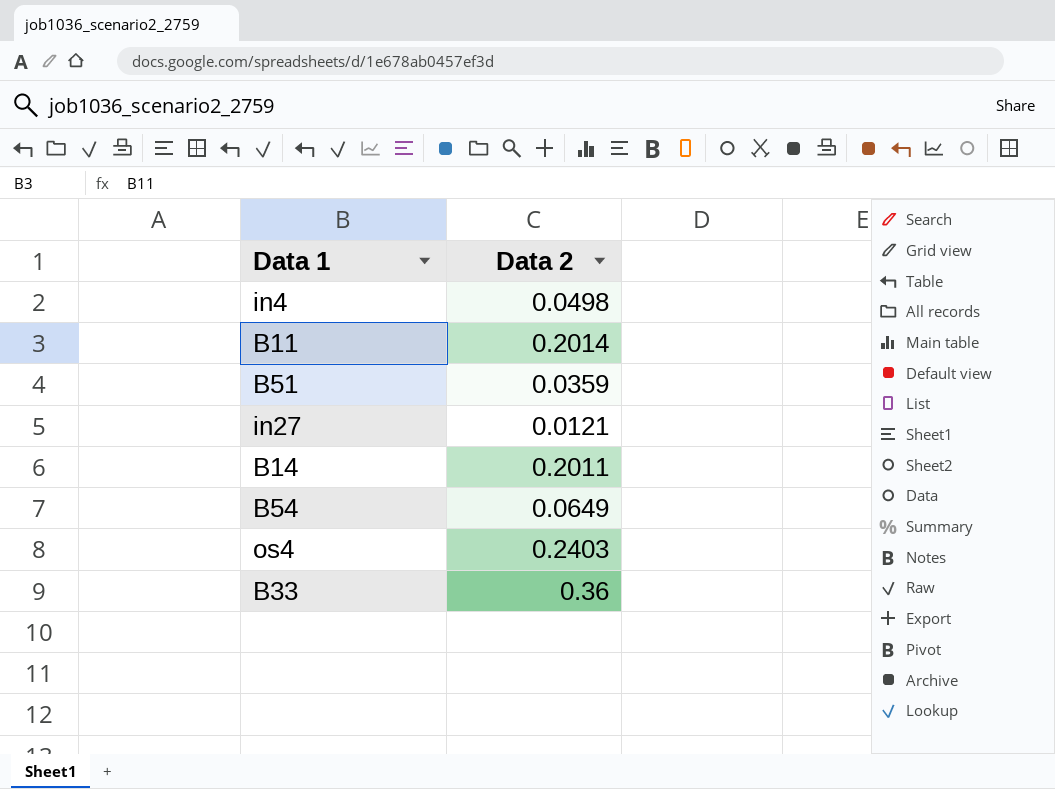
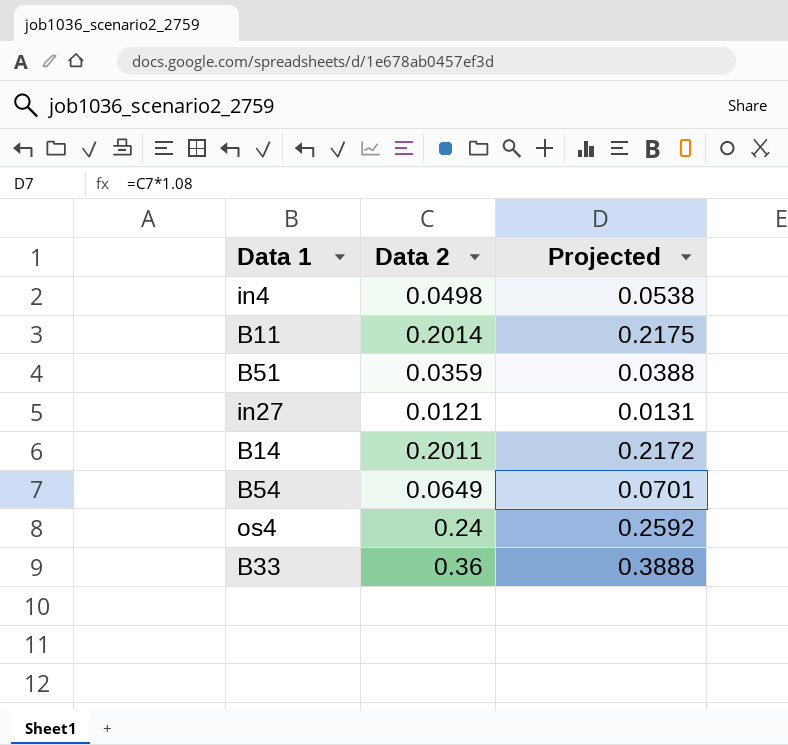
column Projected | formula: none -> [Data 2] * 1.08
os4 | Data 2: 0.2403 -> 0.24

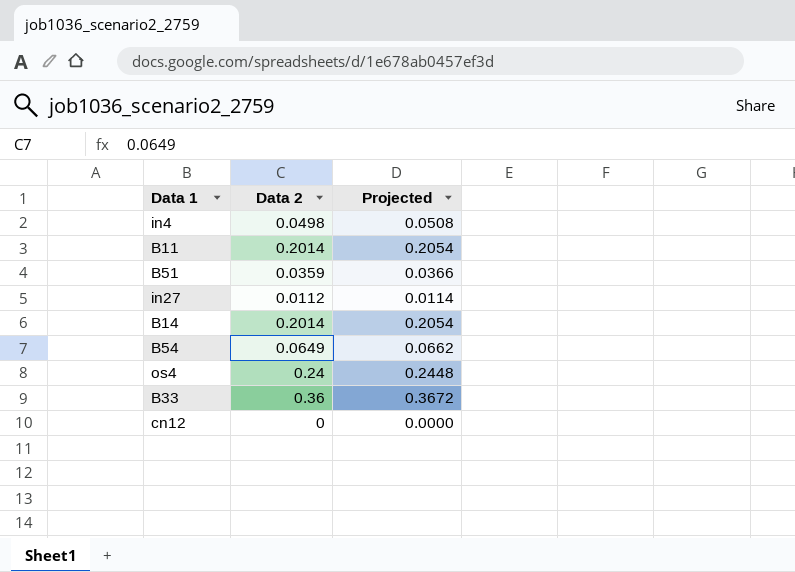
column Projected | formula: [Data 2] * 1.08 -> [Data 2] * 1.02
in27 | Data 2: 0.0121 -> 0.0112
B14 | Data 2: 0.2011 -> 0.2014
row cn12: none -> 0 | 0.0000

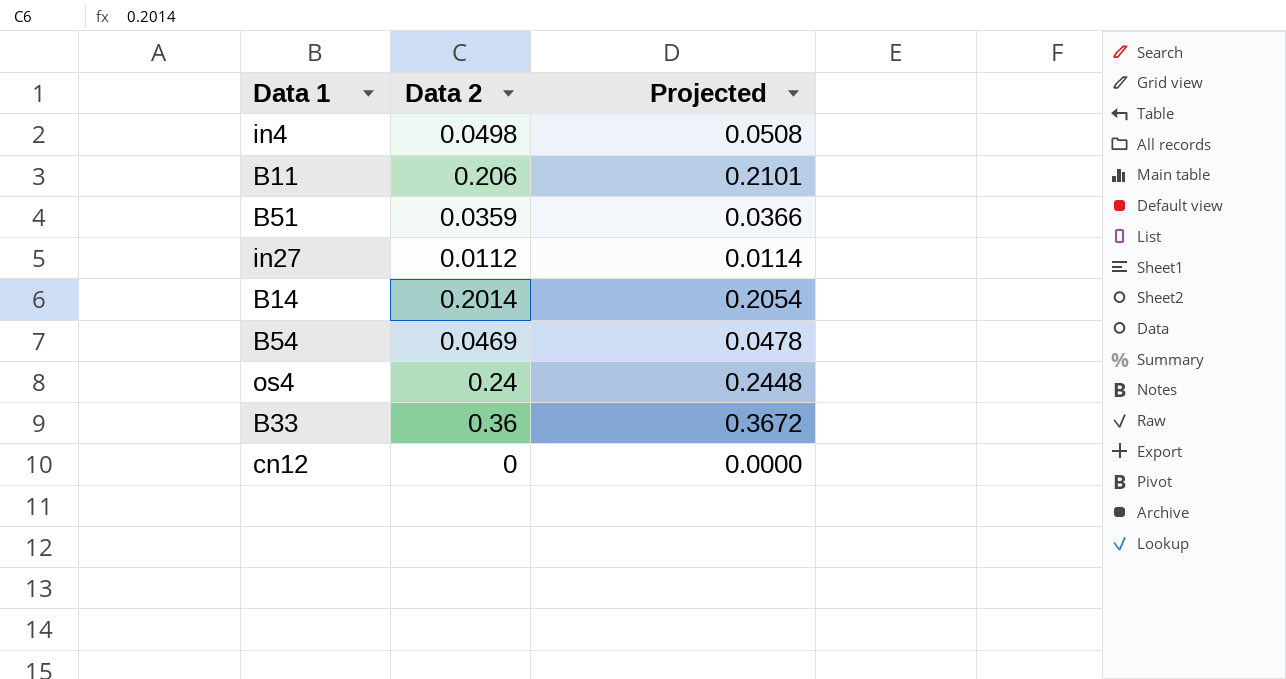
B11 | Data 2: 0.2014 -> 0.206
B11 | Projected: 0.2054 -> 0.2101
B54 | Data 2: 0.0649 -> 0.0469
B54 | Projected: 0.0662 -> 0.0478

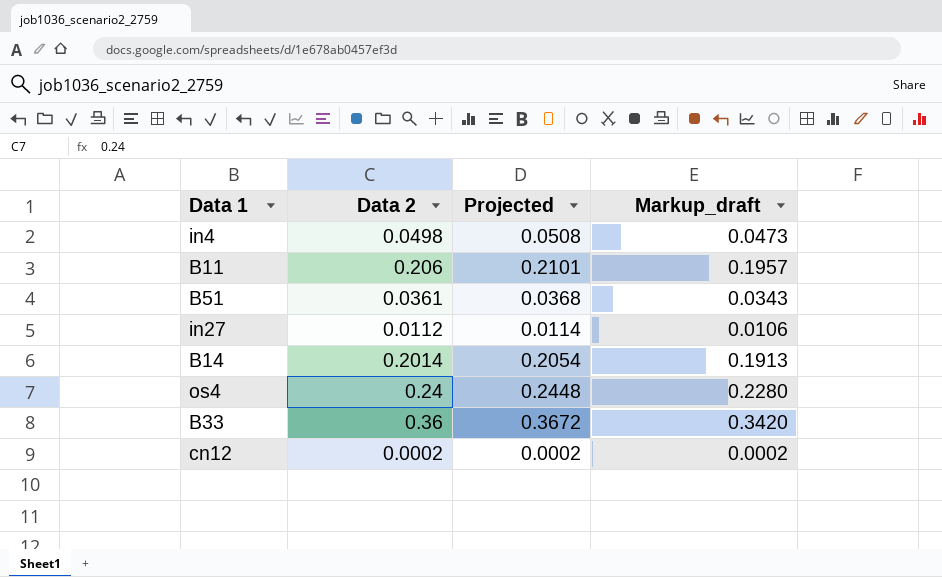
column Markup_draft | formula: none -> [Data 2] * 0.95
row B54: 0.0469 | 0.0478 -> none
B51 | Data 2: 0.0359 -> 0.0361
B51 | Projected: 0.0366 -> 0.0368
cn12 | Data 2: 0 -> 0.0002
cn12 | Projected: 0.0000 -> 0.0002

